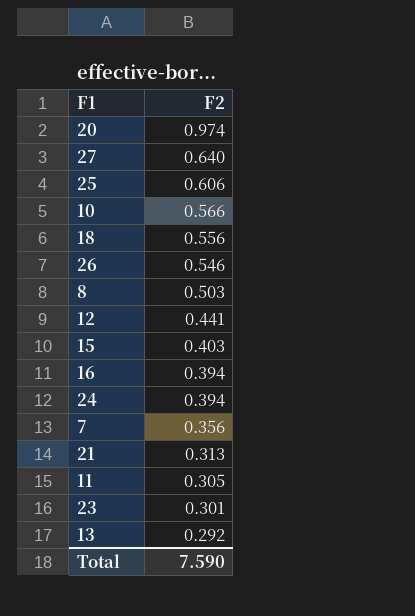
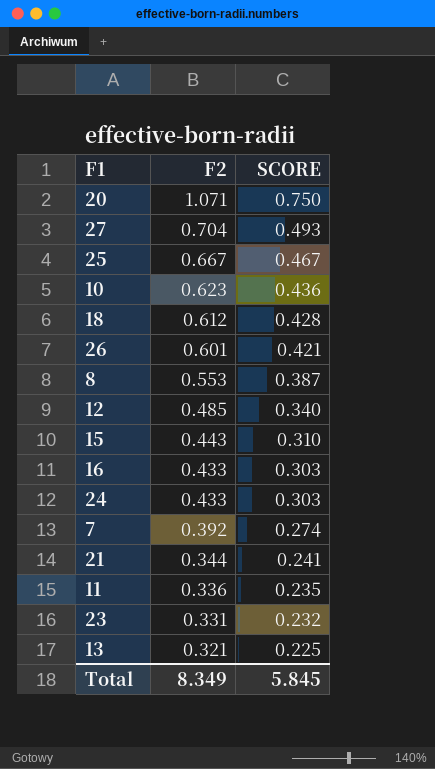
column SCORE | formula: none -> [F2] * 0.7
20 | F2: 0.974 -> 1.071
27 | F2: 0.640 -> 0.704
25 | F2: 0.606 -> 0.667
10 | F2: 0.566 -> 0.623
18 | F2: 0.556 -> 0.612
26 | F2: 0.546 -> 0.601
8 | F2: 0.503 -> 0.553
12 | F2: 0.441 -> 0.485
15 | F2: 0.403 -> 0.443
16 | F2: 0.394 -> 0.433
24 | F2: 0.394 -> 0.433
7 | F2: 0.356 -> 0.392
21 | F2: 0.313 -> 0.344
11 | F2: 0.305 -> 0.336
23 | F2: 0.301 -> 0.331
13 | F2: 0.292 -> 0.321
Total | F2: 7.590 -> 8.349

